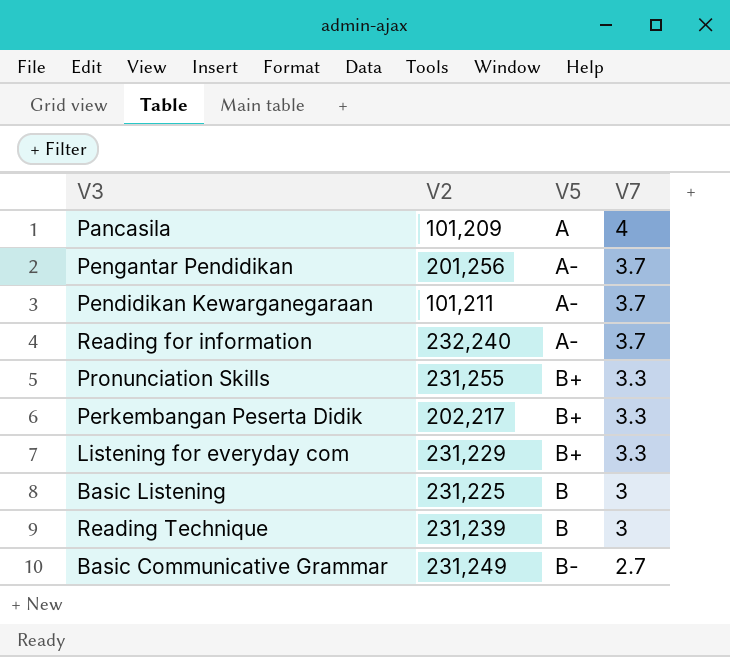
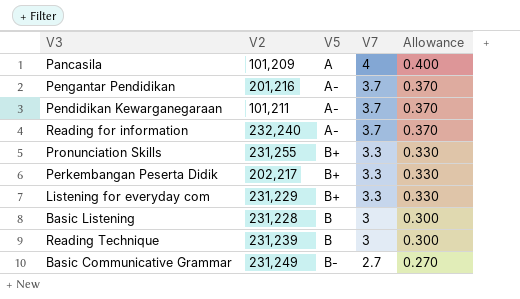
column Allowance | formula: none -> [V7] * 0.1
Pengantar Pendidikan | V2: 201,256 -> 201,216
Basic Listening | V2: 231,225 -> 231,228

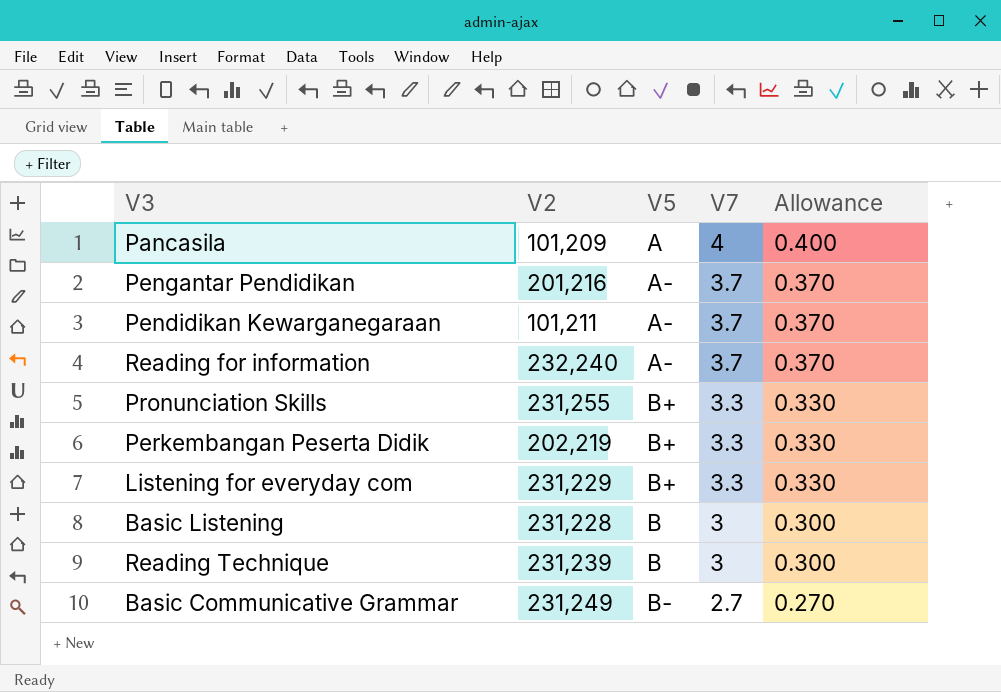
Perkembangan Peserta Didik | V2: 202,217 -> 202,219

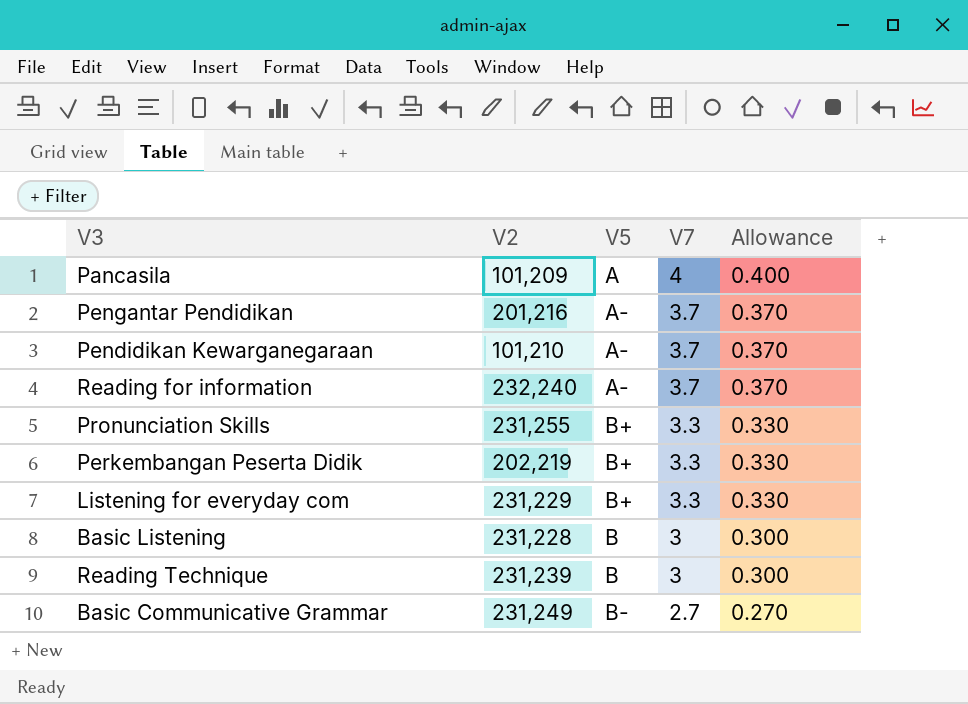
Pendidikan Kewarganegaraan | V2: 101,211 -> 101,210

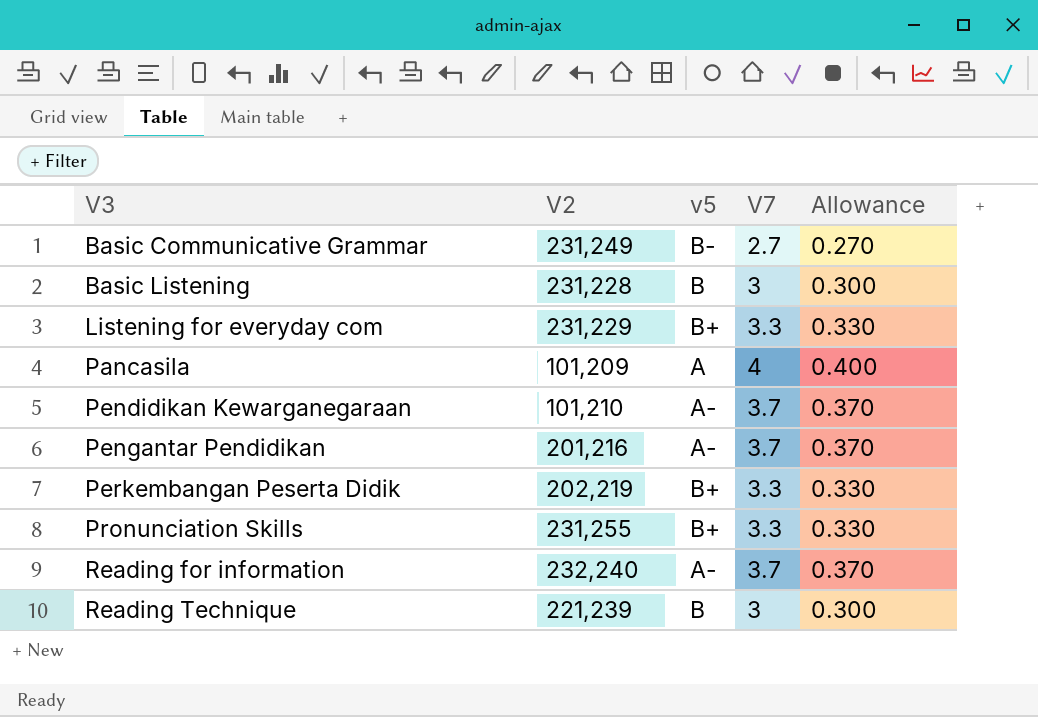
row order: V7 descending -> V3 ascending
column name: V5 -> v5
Reading Technique | V2: 231,239 -> 221,239

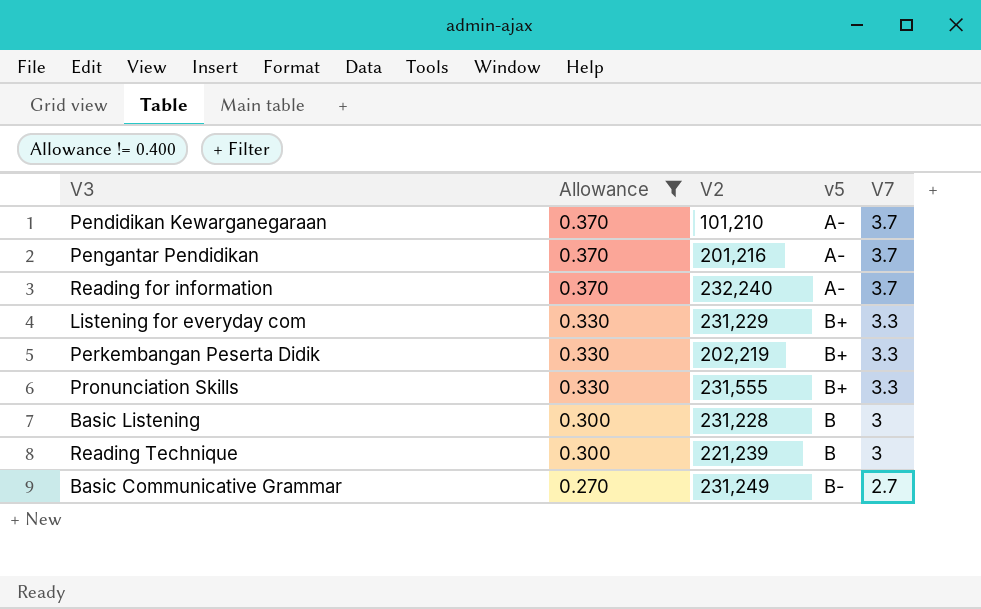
filter: none -> Allowance != 0.400
row order: V3 ascending -> Allowance descending
column Allowance | position: 5 -> 2
Pronunciation Skills | V2: 231,255 -> 231,555

